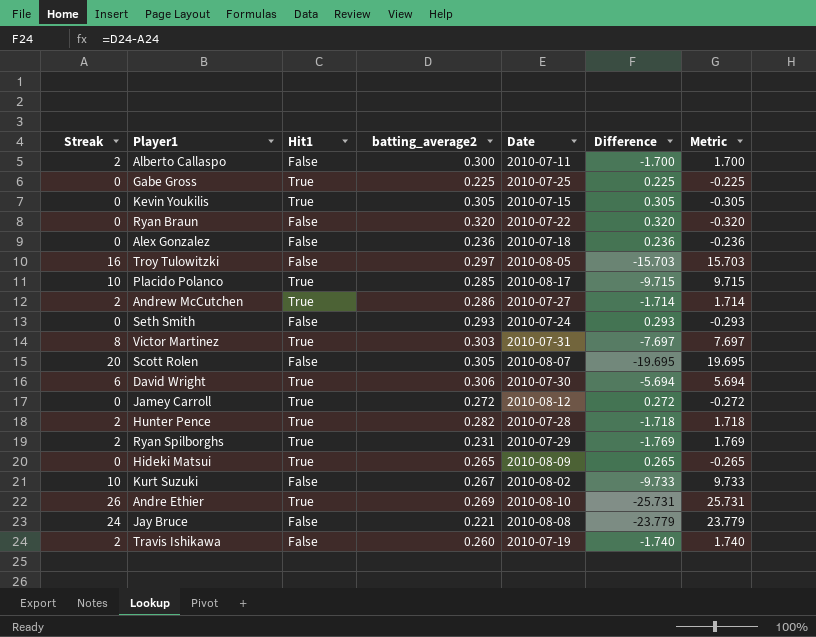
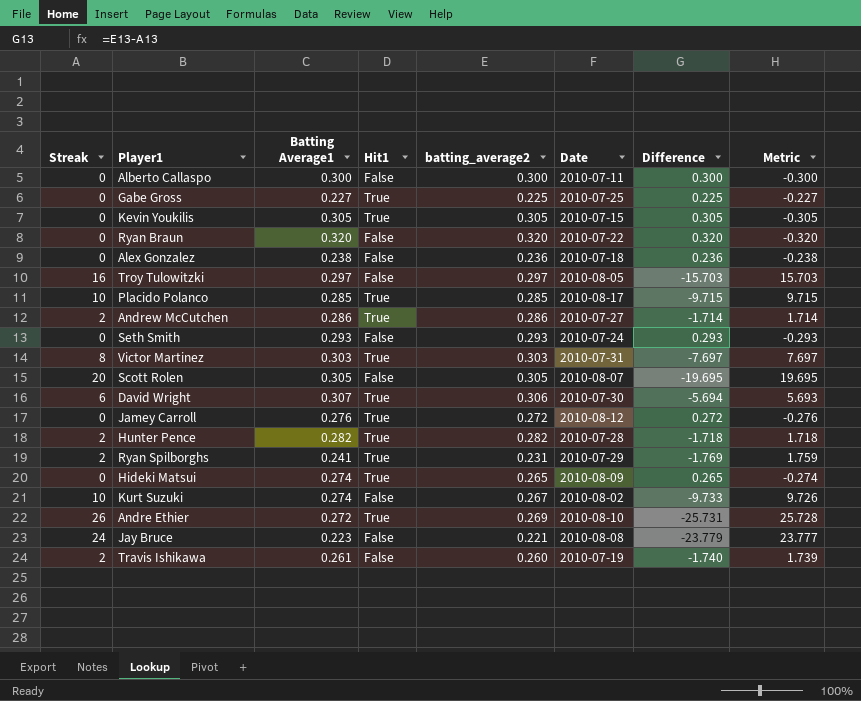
column Batting Average1 | position: none -> 3
column Metric | formula: [Streak] - [batting_average2] -> [Streak] - [Batting Average1]
Alberto Callaspo | Streak: 2 -> 0
Alberto Callaspo | Difference: -1.700 -> 0.300

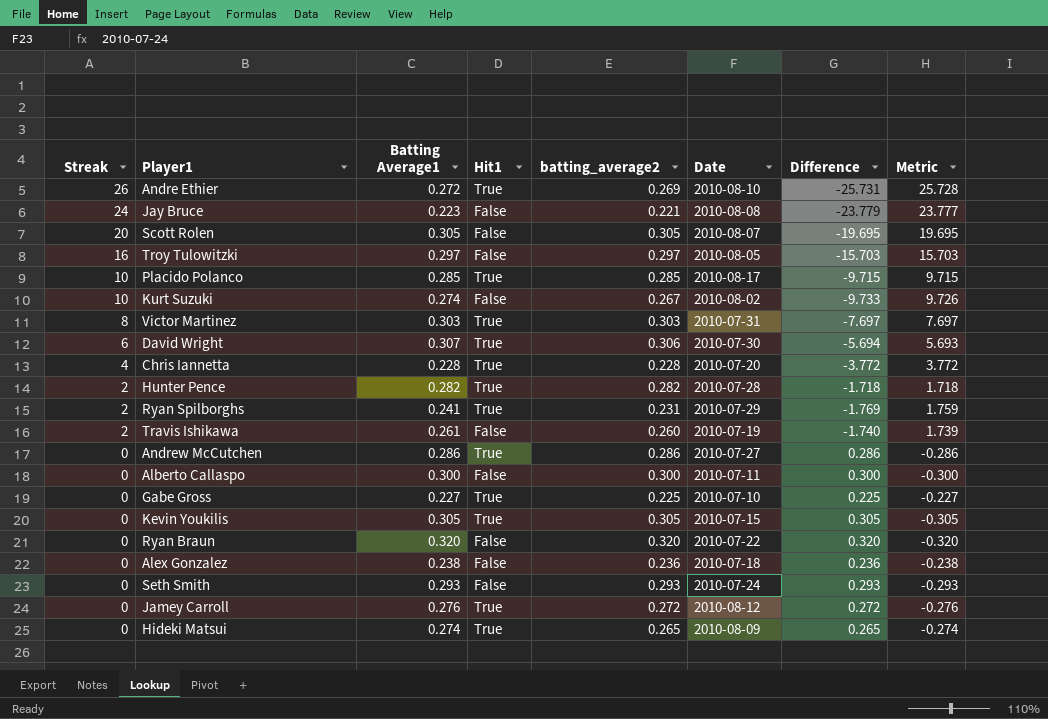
row order: none -> Streak descending
row Chris Iannetta: none -> 4 | 0.228 | True | 0.228 | 2010-07-20 | -3.772 | 3.772
Andrew McCutchen | Streak: 2 -> 0
Andrew McCutchen | Difference: -1.714 -> 0.286
Andrew McCutchen | Metric: 1.714 -> -0.286
Gabe Gross | Date: 2010-07-25 -> 2010-07-10

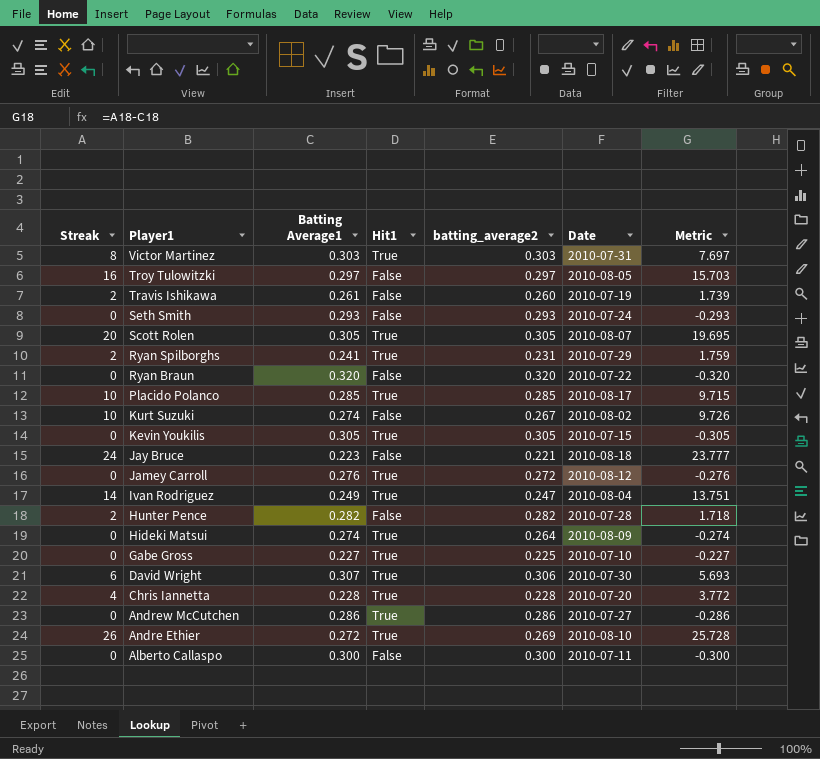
row order: Streak descending -> Player1 descending
column Difference | formula: [batting_average2] - [Streak] -> none
row Alex Gonzalez: 0 | 0.238 | False | 0.236 | 2010-07-18 | 0.236 | -0.238 -> none
Scott Rolen | Hit1: False -> True
Jay Bruce | Date: 2010-08-08 -> 2010-08-18
row Ivan Rodriguez: none -> 14 | 0.249 | True | 0.247 | 2010-08-04 | 13.751
Hunter Pence | Hit1: True -> False
Hideki Matsui | batting_average2: 0.265 -> 0.264

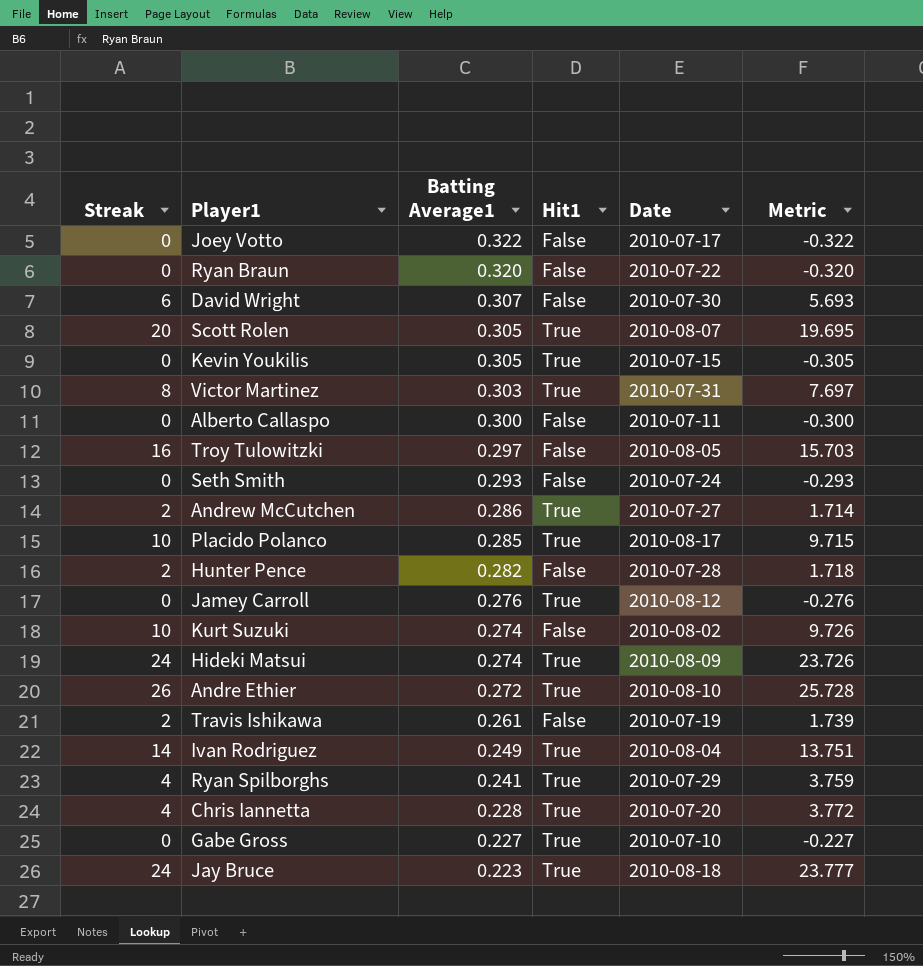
row order: Player1 descending -> Batting Average1 descending
column batting_average2 | position: 5 -> none
row Joey Votto: none -> 0 | 0.322 | False | 2010-07-17 | -0.322
David Wright | Hit1: True -> False
Andrew McCutchen | Streak: 0 -> 2
Andrew McCutchen | Metric: -0.286 -> 1.714
Hideki Matsui | Streak: 0 -> 24
Hideki Matsui | Metric: -0.274 -> 23.726
Ryan Spilborghs | Streak: 2 -> 4
Ryan Spilborghs | Metric: 1.759 -> 3.759
Jay Bruce | Hit1: False -> True

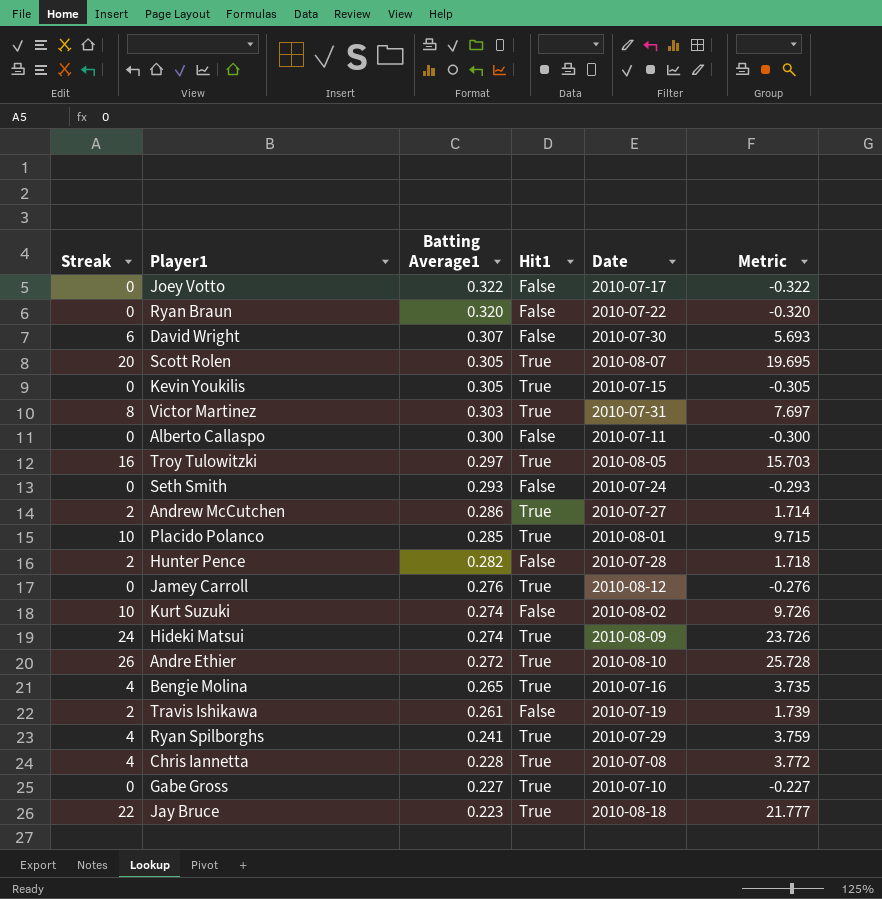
row Ivan Rodriguez: 14 | 0.249 | True | 2010-08-04 | 13.751 -> none
Troy Tulowitzki | Hit1: False -> True
Placido Polanco | Date: 2010-08-17 -> 2010-08-01
row Bengie Molina: none -> 4 | 0.265 | True | 2010-07-16 | 3.735
Chris Iannetta | Date: 2010-07-20 -> 2010-07-08
Jay Bruce | Streak: 24 -> 22
Jay Bruce | Metric: 23.777 -> 21.777

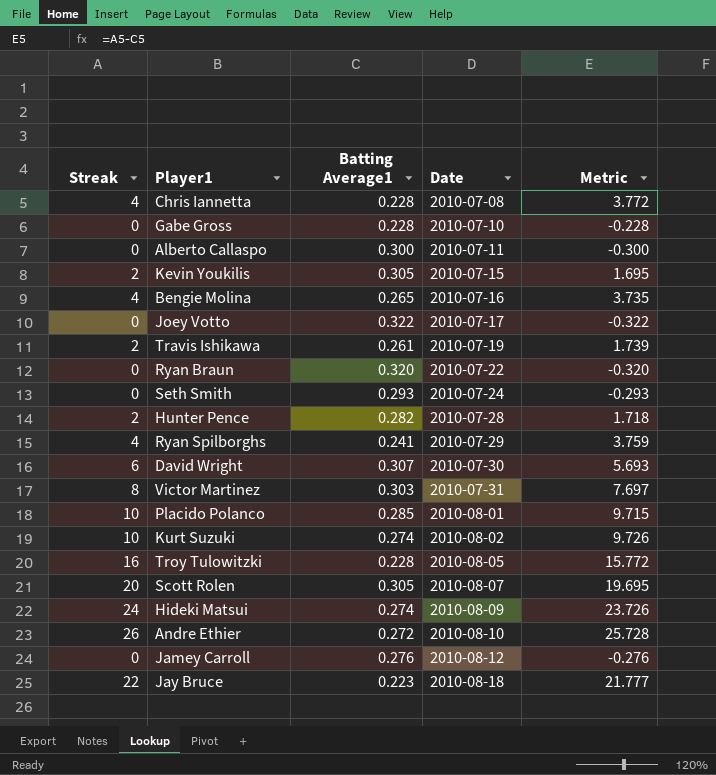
row order: Batting Average1 descending -> Date ascending
column Hit1 | position: 4 -> none
row Andrew McCutchen: 2 | 0.286 | True | 2010-07-27 | 1.714 -> none
Gabe Gross | Batting Average1: 0.227 -> 0.228
Gabe Gross | Metric: -0.227 -> -0.228
Kevin Youkilis | Streak: 0 -> 2
Kevin Youkilis | Metric: -0.305 -> 1.695
Troy Tulowitzki | Batting Average1: 0.297 -> 0.228
Troy Tulowitzki | Metric: 15.703 -> 15.772

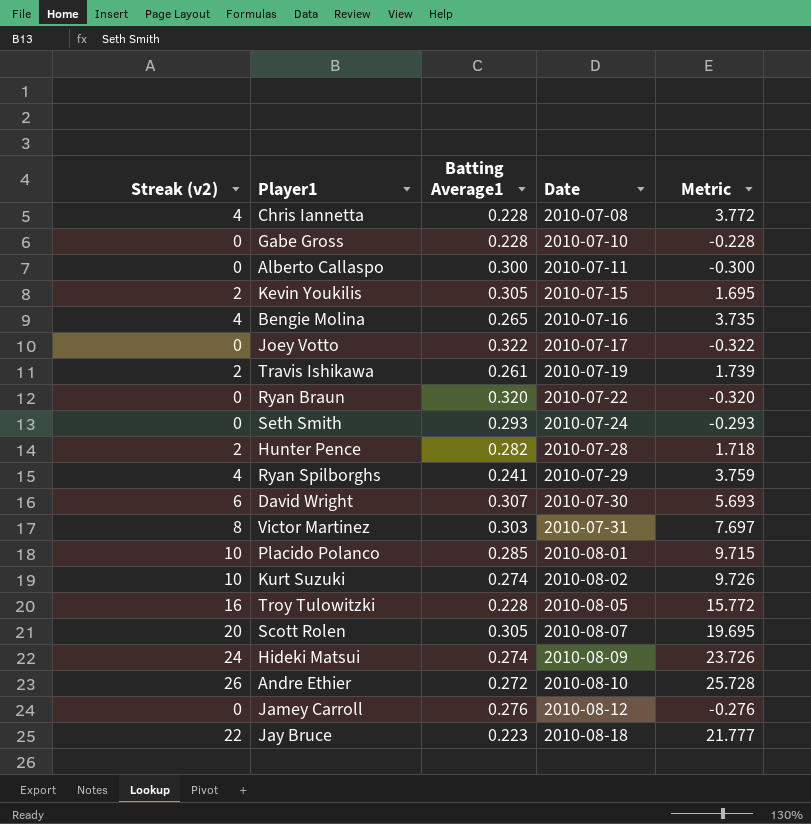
column name: Streak -> Streak (v2)

